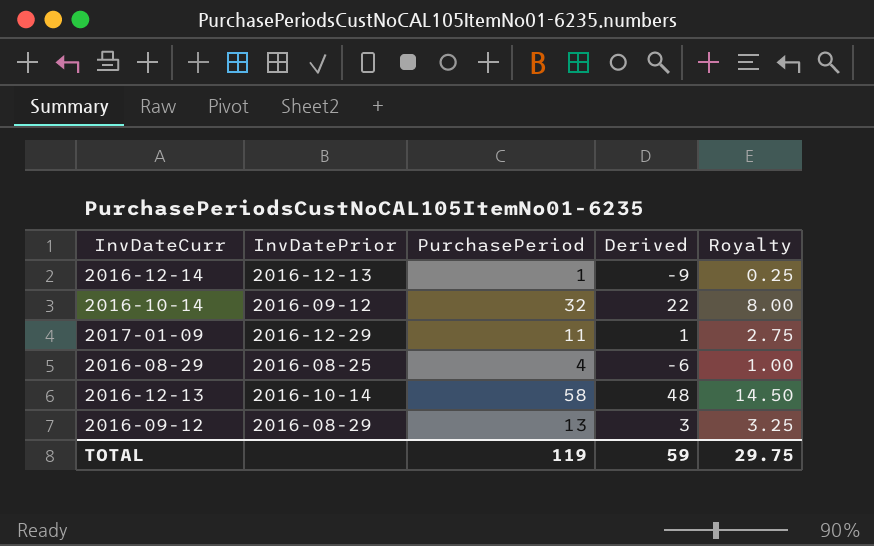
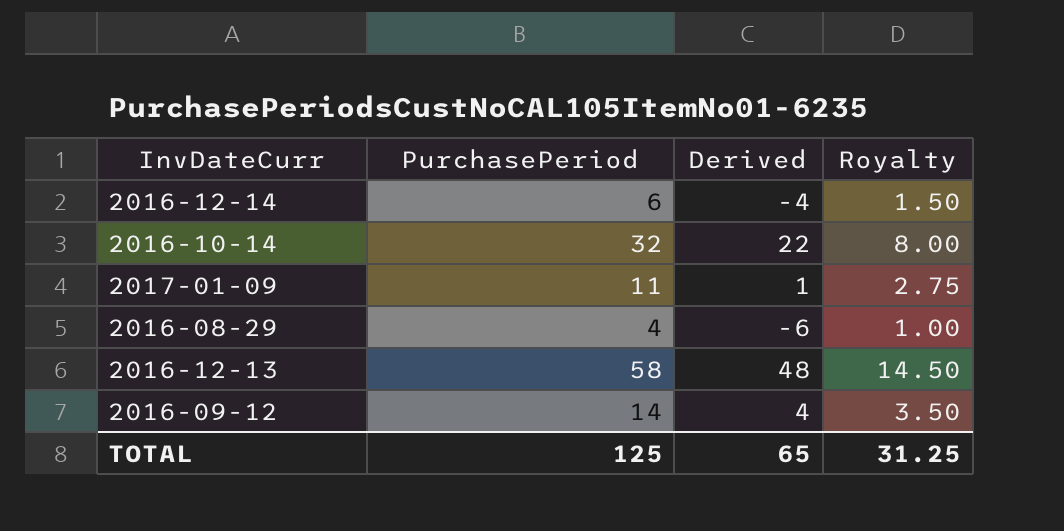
column InvDatePrior | position: 2 -> none
2016-12-14 | PurchasePeriod: 1 -> 6
2016-12-14 | Derived: -9 -> -4
2016-12-14 | Royalty: 0.25 -> 1.50
2016-09-12 | PurchasePeriod: 13 -> 14
2016-09-12 | Derived: 3 -> 4
2016-09-12 | Royalty: 3.25 -> 3.50
TOTAL | PurchasePeriod: 119 -> 125
TOTAL | Derived: 59 -> 65
TOTAL | Royalty: 29.75 -> 31.25

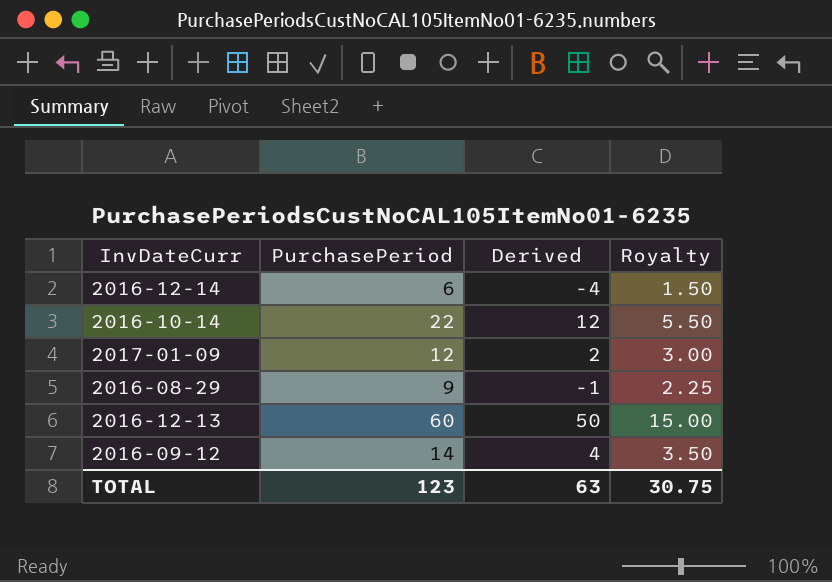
2016-10-14 | PurchasePeriod: 32 -> 22
2016-10-14 | Derived: 22 -> 12
2016-10-14 | Royalty: 8.00 -> 5.50
2017-01-09 | PurchasePeriod: 11 -> 12
2017-01-09 | Derived: 1 -> 2
2017-01-09 | Royalty: 2.75 -> 3.00
2016-08-29 | PurchasePeriod: 4 -> 9
2016-08-29 | Derived: -6 -> -1
2016-08-29 | Royalty: 1.00 -> 2.25
2016-12-13 | PurchasePeriod: 58 -> 60
2016-12-13 | Derived: 48 -> 50
2016-12-13 | Royalty: 14.50 -> 15.00
TOTAL | PurchasePeriod: 125 -> 123
TOTAL | Derived: 65 -> 63
TOTAL | Royalty: 31.25 -> 30.75

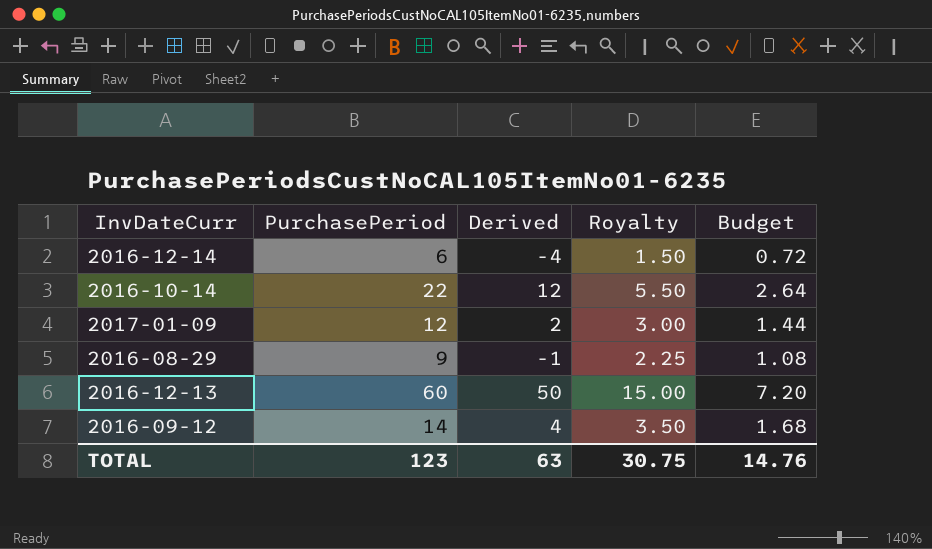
column Budget | formula: none -> [PurchasePeriod] * 0.12

